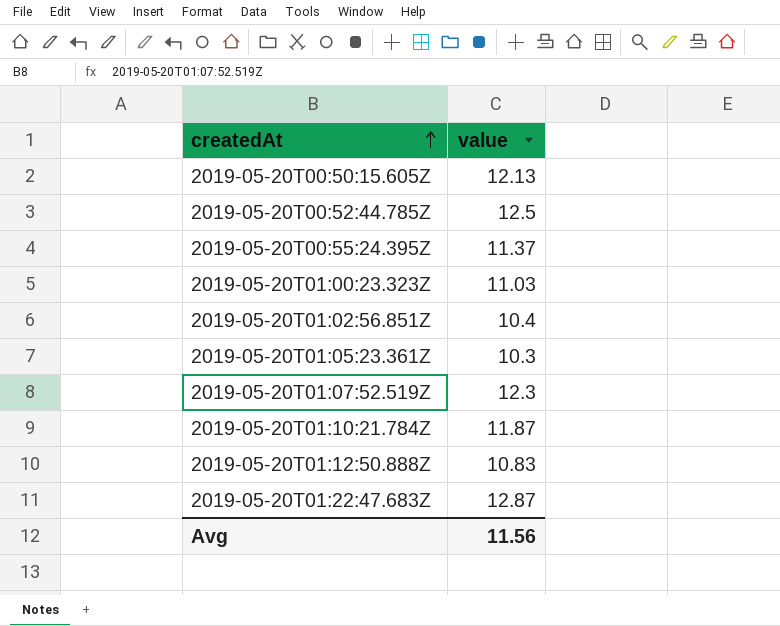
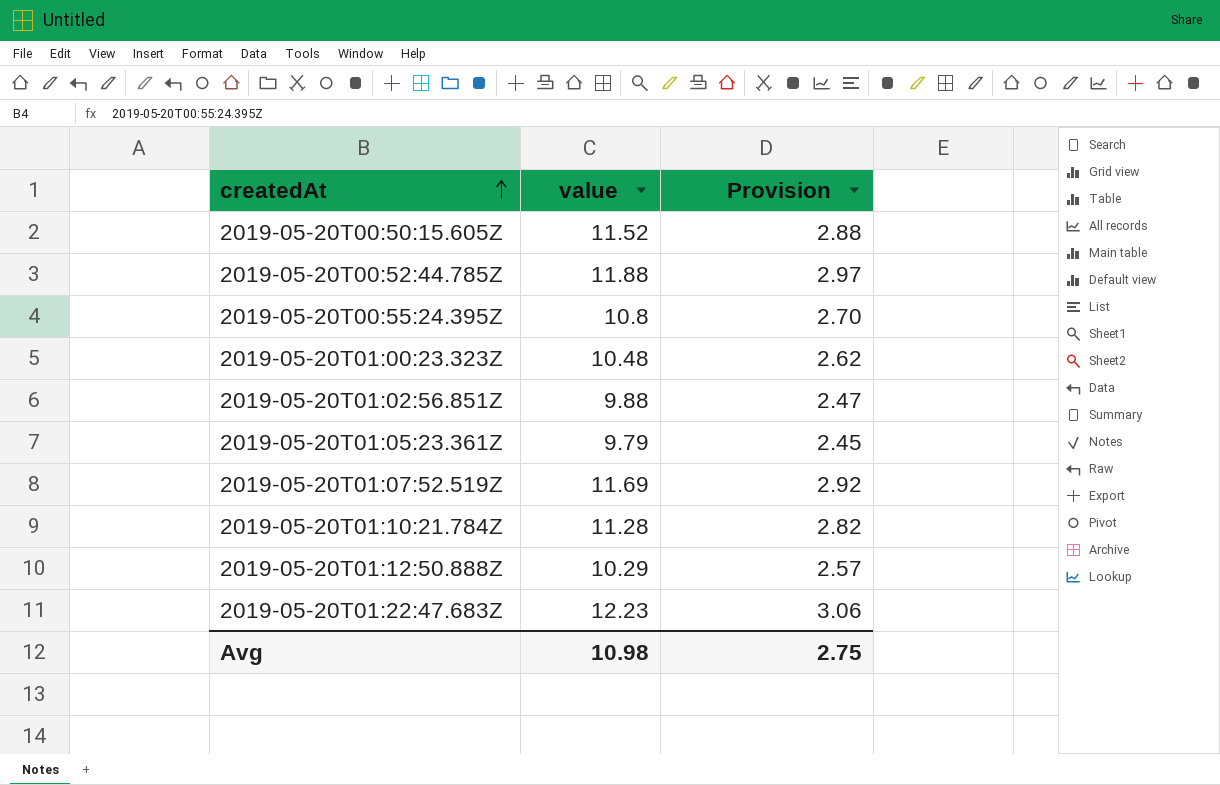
column Provision | formula: none -> [value] * 0.25
2019-05-20T00:50:15.605Z | value: 12.13 -> 11.52
2019-05-20T00:52:44.785Z | value: 12.5 -> 11.88
2019-05-20T00:55:24.395Z | value: 11.37 -> 10.8
2019-05-20T01:00:23.323Z | value: 11.03 -> 10.48
2019-05-20T01:02:56.851Z | value: 10.4 -> 9.88
2019-05-20T01:05:23.361Z | value: 10.3 -> 9.79
2019-05-20T01:07:52.519Z | value: 12.3 -> 11.69
2019-05-20T01:10:21.784Z | value: 11.87 -> 11.28
2019-05-20T01:12:50.888Z | value: 10.83 -> 10.29
2019-05-20T01:22:47.683Z | value: 12.87 -> 12.23
Avg | value: 11.56 -> 10.98

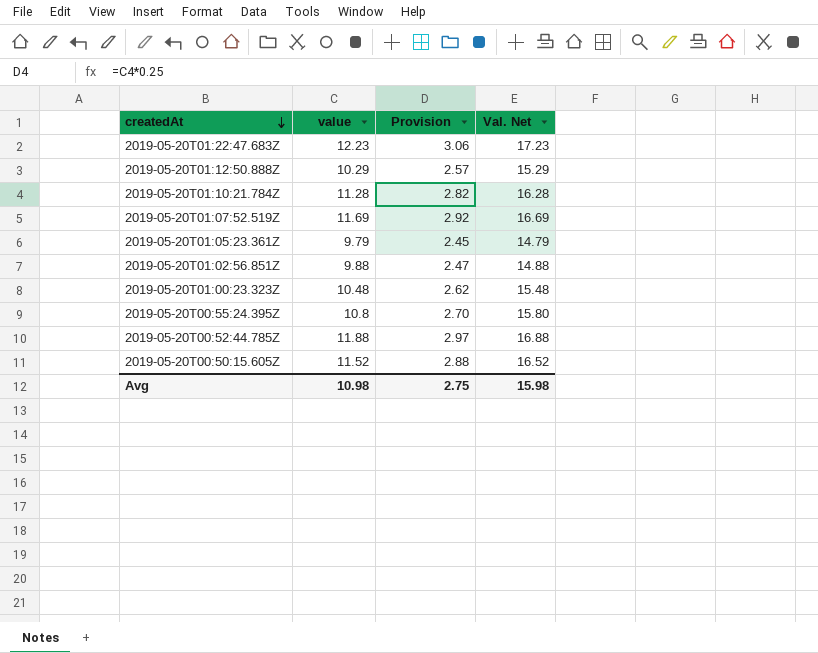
row order: createdAt ascending -> createdAt descending
column Val. Net | formula: none -> [value] + 5

